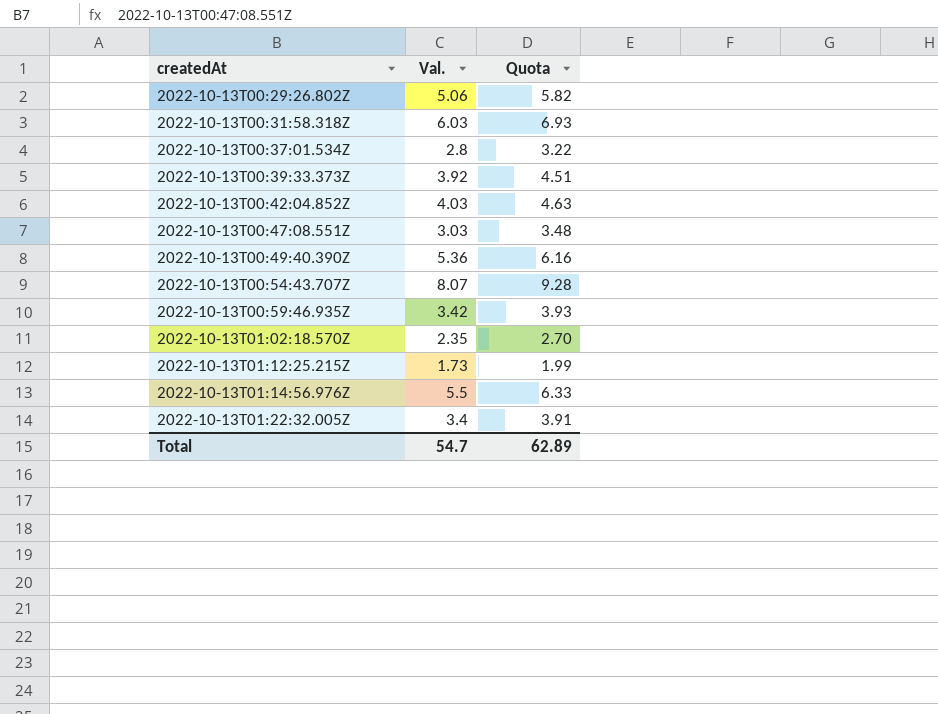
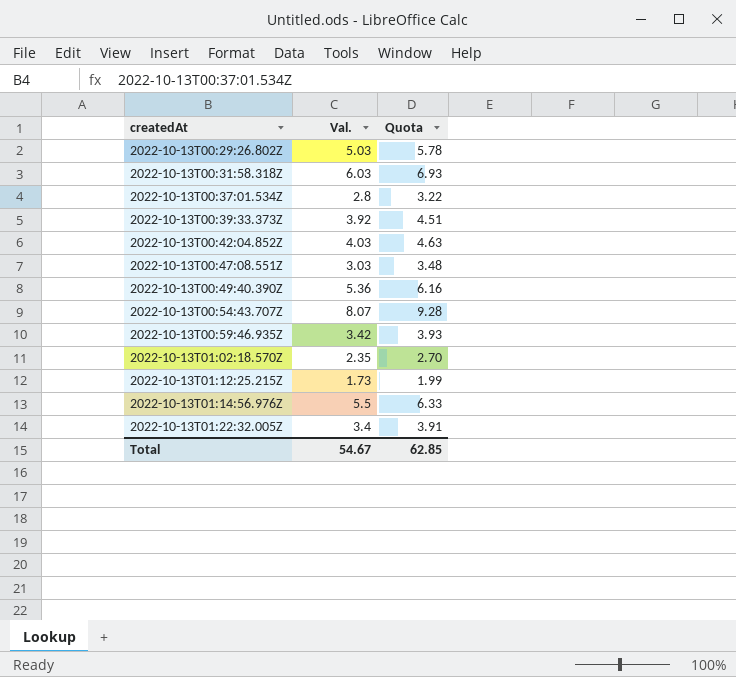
2022-10-13T00:29:26.802Z | Val.: 5.06 -> 5.03
2022-10-13T00:29:26.802Z | Quota: 5.82 -> 5.78
Total | Val.: 54.7 -> 54.67
Total | Quota: 62.89 -> 62.85

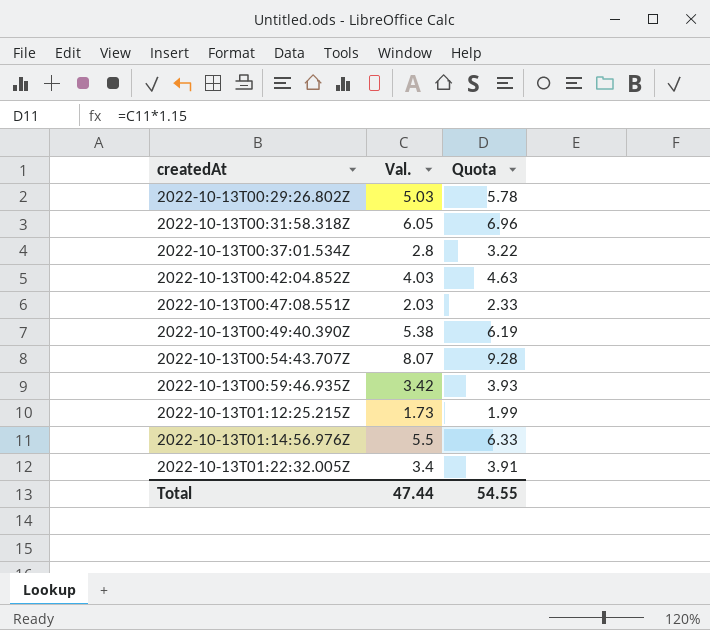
row 2022-10-13T00:39:33.373Z: 3.92 | 4.51 -> none
row 2022-10-13T01:02:18.570Z: 2.35 | 2.70 -> none
2022-10-13T00:31:58.318Z | Val.: 6.03 -> 6.05
2022-10-13T00:31:58.318Z | Quota: 6.93 -> 6.96
2022-10-13T00:47:08.551Z | Val.: 3.03 -> 2.03
2022-10-13T00:47:08.551Z | Quota: 3.48 -> 2.33
2022-10-13T00:49:40.390Z | Val.: 5.36 -> 5.38
2022-10-13T00:49:40.390Z | Quota: 6.16 -> 6.19
Total | Val.: 54.67 -> 47.44
Total | Quota: 62.85 -> 54.55

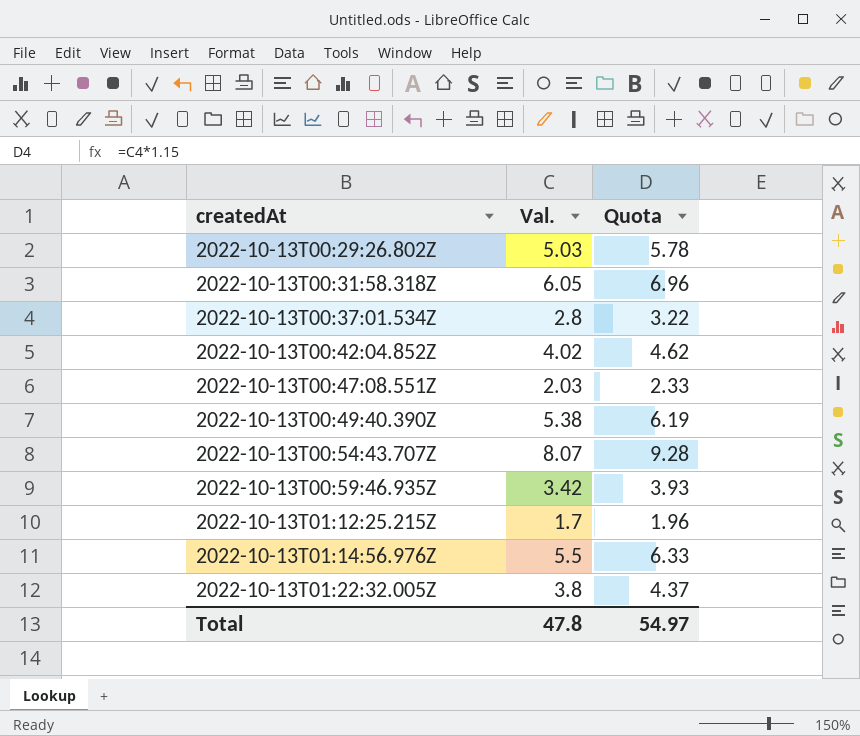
2022-10-13T00:42:04.852Z | Val.: 4.03 -> 4.02
2022-10-13T00:42:04.852Z | Quota: 4.63 -> 4.62
2022-10-13T01:12:25.215Z | Val.: 1.73 -> 1.7
2022-10-13T01:12:25.215Z | Quota: 1.99 -> 1.96
2022-10-13T01:22:32.005Z | Val.: 3.4 -> 3.8
2022-10-13T01:22:32.005Z | Quota: 3.91 -> 4.37
Total | Val.: 47.44 -> 47.8
Total | Quota: 54.55 -> 54.97

